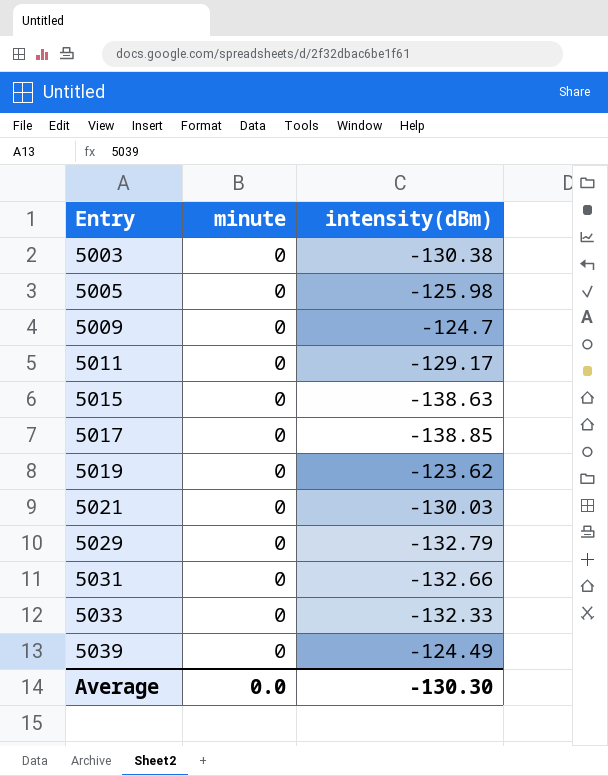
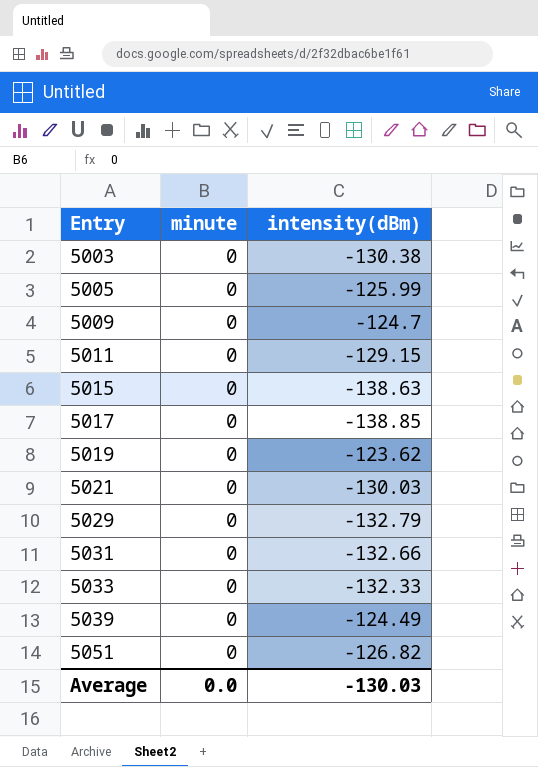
5005 | intensity(dBm): -125.98 -> -125.99
5011 | intensity(dBm): -129.17 -> -129.15
row 5051: none -> 0 | -126.82
Average | intensity(dBm): -130.30 -> -130.03

